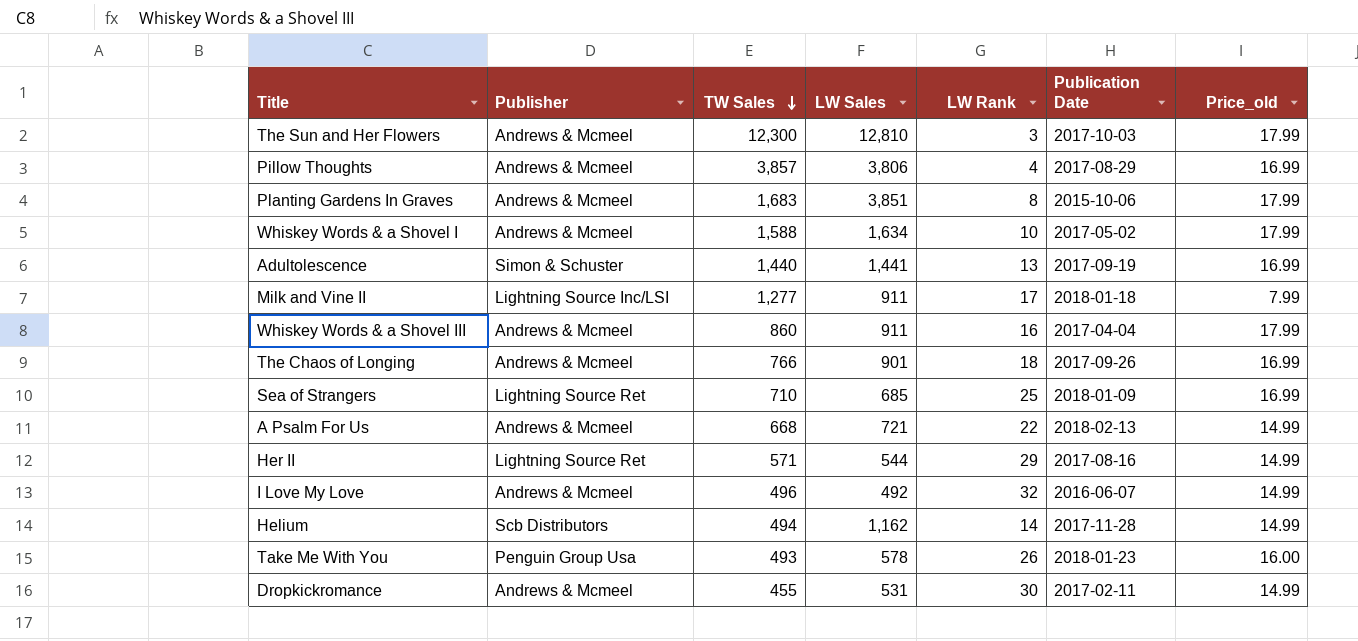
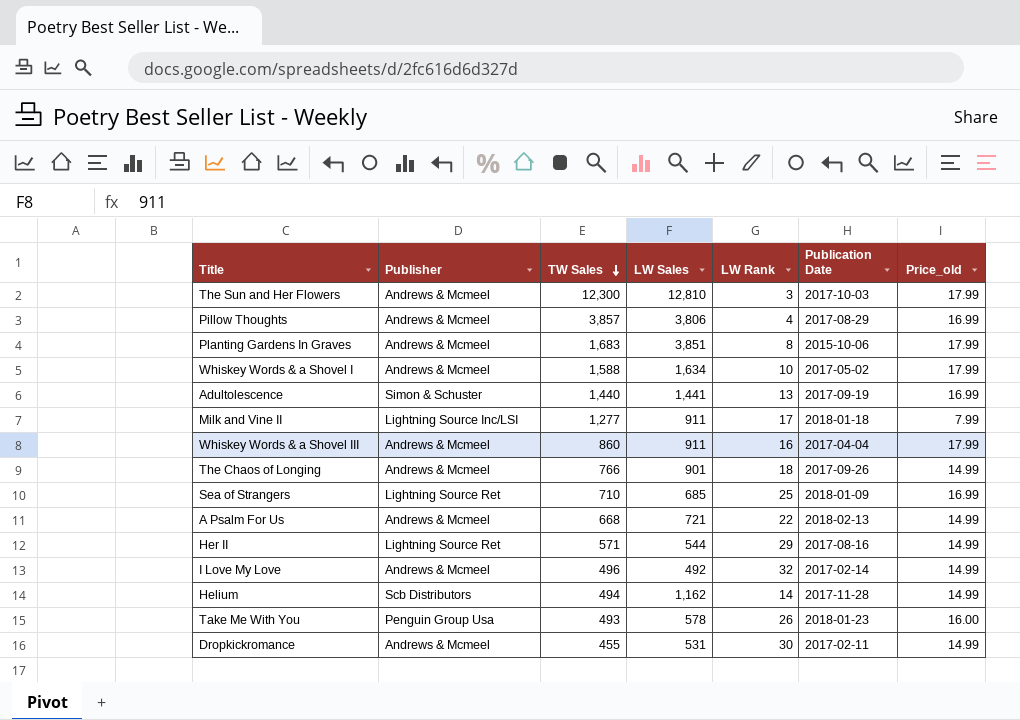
The Chaos of Longing | Price_old: 16.99 -> 14.99
I Love My Love | Publication Date: 2016-06-07 -> 2017-02-14

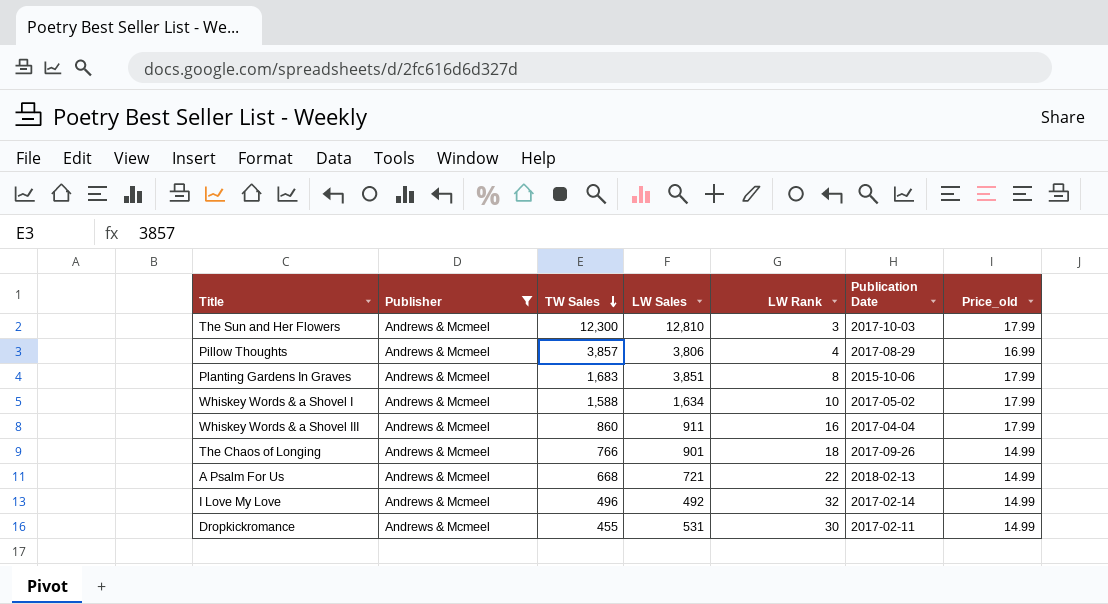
filter: none -> Publisher = Andrews & Mcmeel

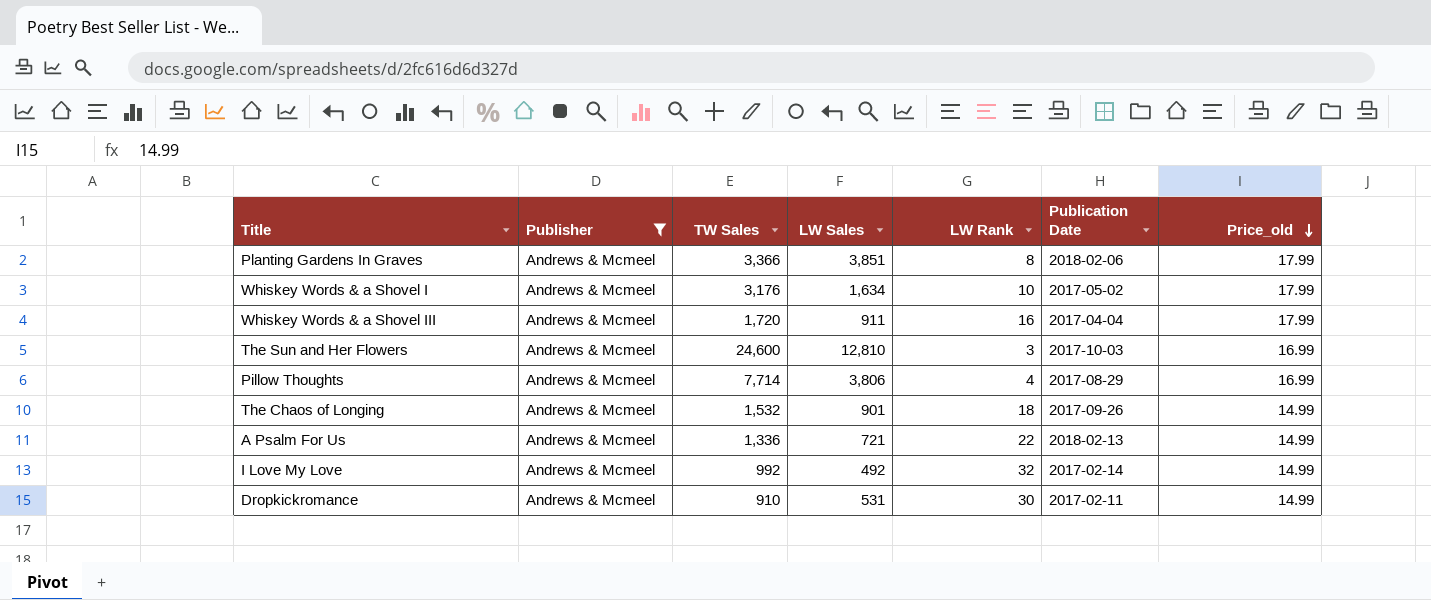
row order: TW Sales descending -> Price_old descending
Planting Gardens In Graves | TW Sales: 1,683 -> 3,366
Planting Gardens In Graves | Publication Date: 2015-10-06 -> 2018-02-06
Whiskey Words & a Shovel I | TW Sales: 1,588 -> 3,176
Whiskey Words & a Shovel III | TW Sales: 860 -> 1,720
The Sun and Her Flowers | TW Sales: 12,300 -> 24,600
The Sun and Her Flowers | Price_old: 17.99 -> 16.99
Pillow Thoughts | TW Sales: 3,857 -> 7,714
The Chaos of Longing | TW Sales: 766 -> 1,532
A Psalm For Us | TW Sales: 668 -> 1,336
I Love My Love | TW Sales: 496 -> 992
Dropkickromance | TW Sales: 455 -> 910

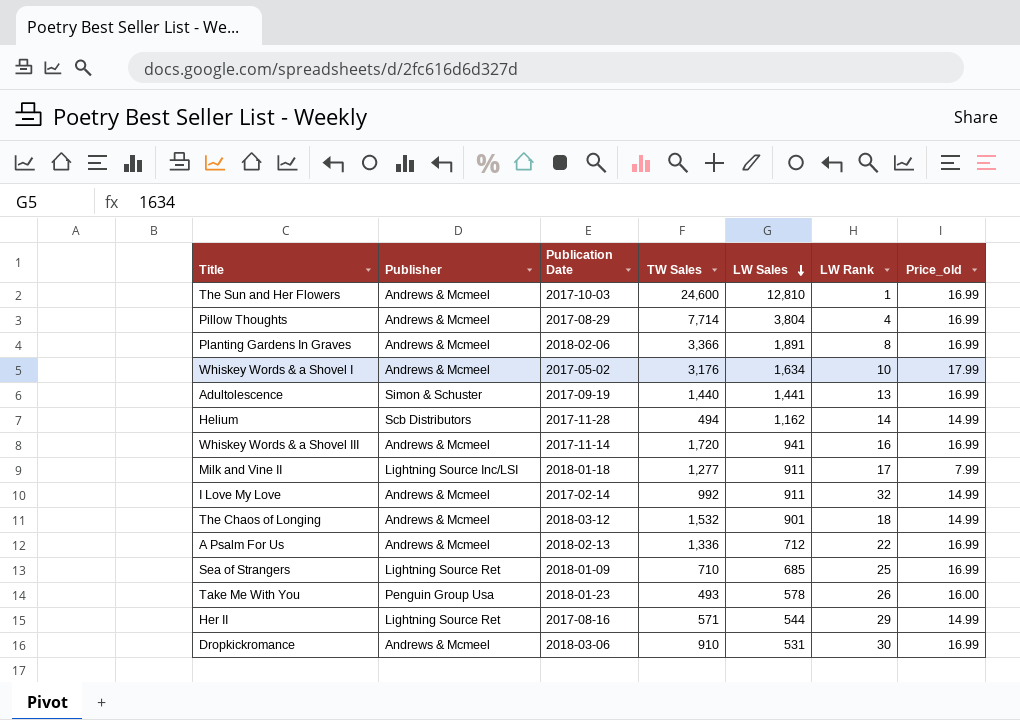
filter: Publisher = Andrews & Mcmeel -> none
row order: Price_old descending -> LW Sales descending
column Publication Date | position: 6 -> 3
The Sun and Her Flowers | LW Rank: 3 -> 1
Pillow Thoughts | LW Sales: 3,806 -> 3,804
Planting Gardens In Graves | LW Sales: 3,851 -> 1,891
Planting Gardens In Graves | Price_old: 17.99 -> 16.99
Whiskey Words & a Shovel III | Publication Date: 2017-04-04 -> 2017-11-14
Whiskey Words & a Shovel III | LW Sales: 911 -> 941
Whiskey Words & a Shovel III | Price_old: 17.99 -> 16.99
I Love My Love | LW Sales: 492 -> 911
The Chaos of Longing | Publication Date: 2017-09-26 -> 2018-03-12
A Psalm For Us | LW Sales: 721 -> 712
A Psalm For Us | Price_old: 14.99 -> 16.99
Dropkickromance | Publication Date: 2017-02-11 -> 2018-03-06
Dropkickromance | Price_old: 14.99 -> 16.99

